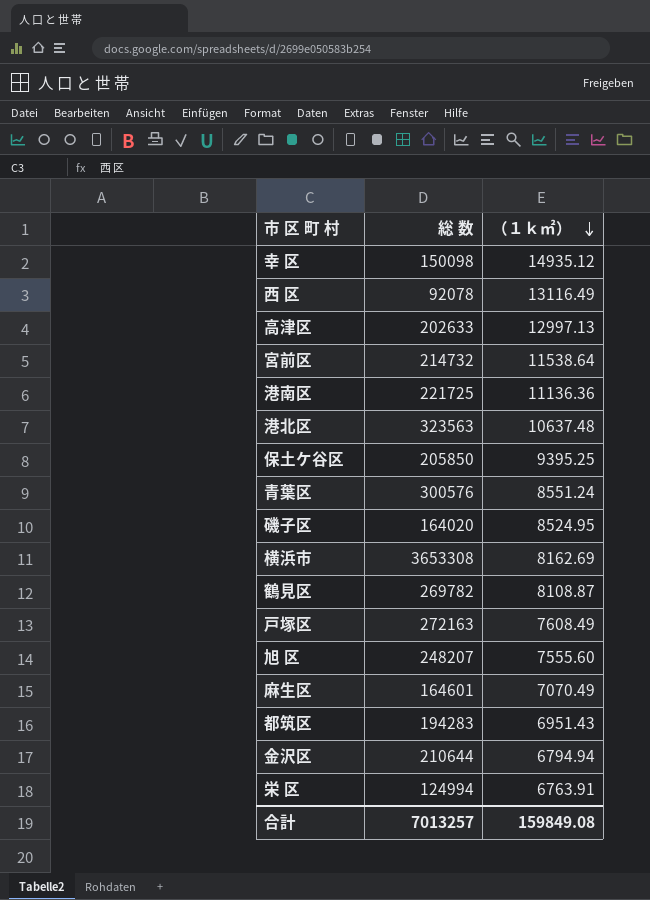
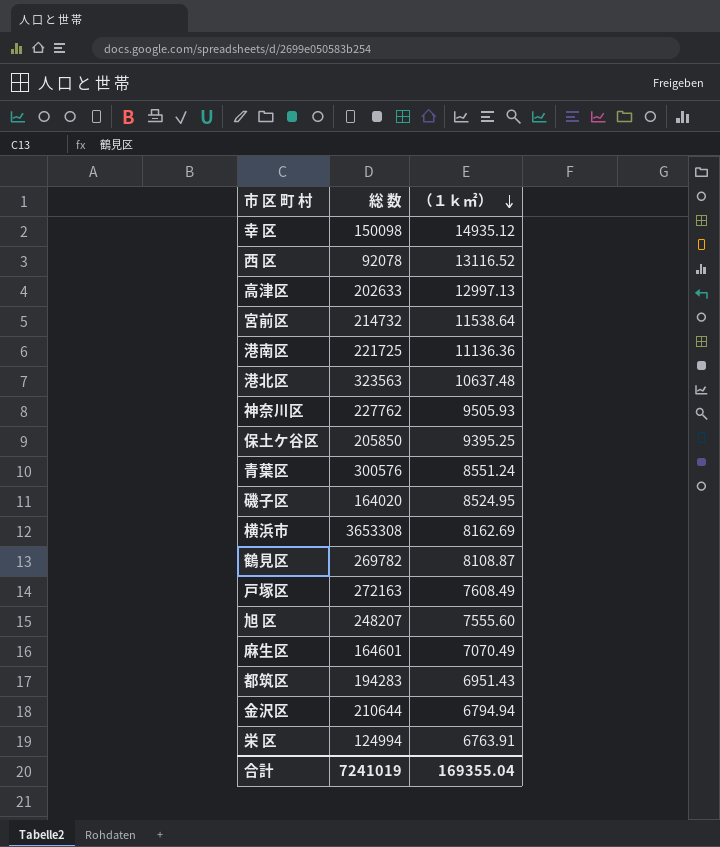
西 区 | （１ｋ㎡）: 13116.49 -> 13116.52
row 神奈川区: none -> 227762 | 9505.93
合計 | 総 数: 7013257 -> 7241019
合計 | （１ｋ㎡）: 159849.08 -> 169355.04

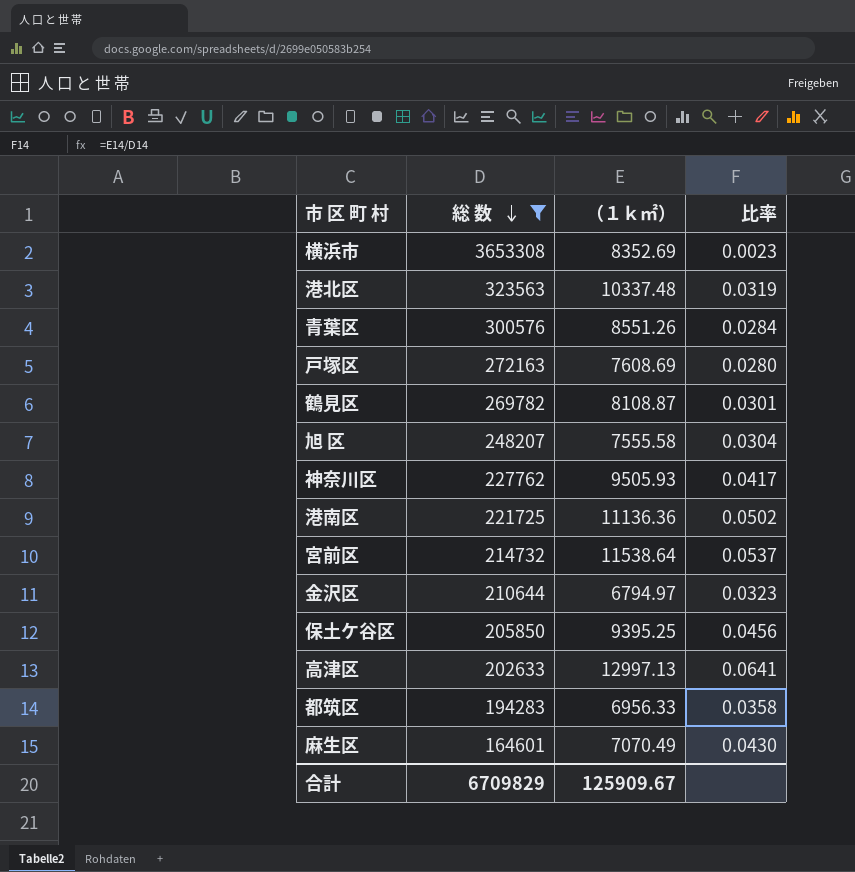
filter: none -> 総 数 >= 164601
row order: （１ｋ㎡） descending -> 総 数 descending
column 比率 | formula: none -> [（１ｋ㎡）] / [総 数]
横浜市 | （１ｋ㎡）: 8162.69 -> 8352.69
港北区 | （１ｋ㎡）: 10637.48 -> 10337.48
青葉区 | （１ｋ㎡）: 8551.24 -> 8551.26
戸塚区 | （１ｋ㎡）: 7608.49 -> 7608.69
旭 区 | （１ｋ㎡）: 7555.60 -> 7555.58
金沢区 | （１ｋ㎡）: 6794.94 -> 6794.97
都筑区 | （１ｋ㎡）: 6951.43 -> 6956.33
合計 | 総 数: 7241019 -> 6709829
合計 | （１ｋ㎡）: 169355.04 -> 125909.67

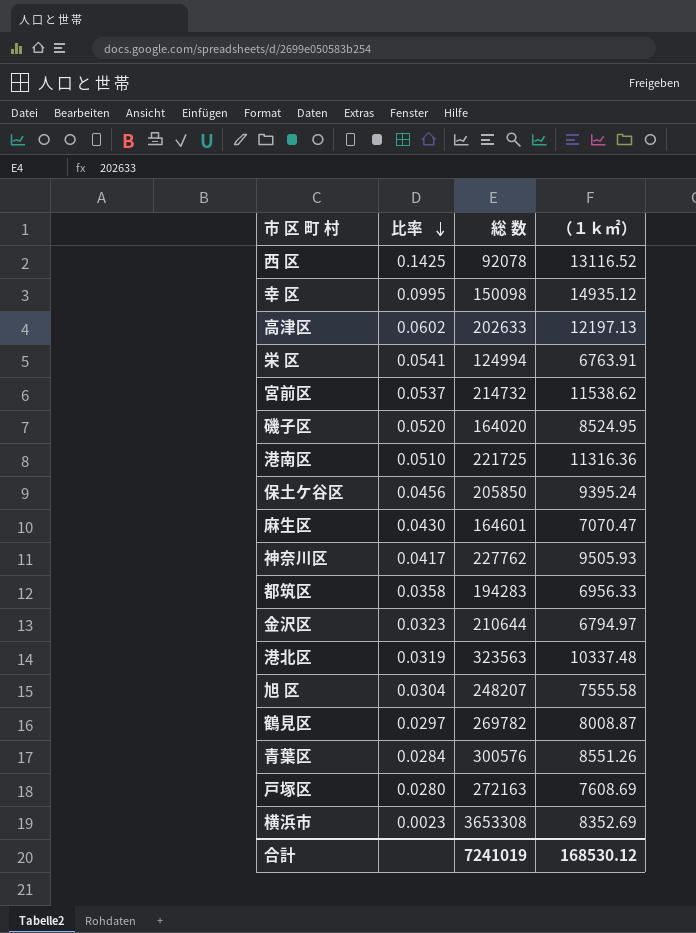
filter: 総 数 >= 164601 -> none
row order: 総 数 descending -> 比率 descending
column 比率 | position: 4 -> 2
高津区 | 比率: 0.0641 -> 0.0602
高津区 | （１ｋ㎡）: 12997.13 -> 12197.13
宮前区 | （１ｋ㎡）: 11538.64 -> 11538.62
港南区 | 比率: 0.0502 -> 0.0510
港南区 | （１ｋ㎡）: 11136.36 -> 11316.36
保土ケ谷区 | （１ｋ㎡）: 9395.25 -> 9395.24
麻生区 | （１ｋ㎡）: 7070.49 -> 7070.47
鶴見区 | 比率: 0.0301 -> 0.0297
鶴見区 | （１ｋ㎡）: 8108.87 -> 8008.87
合計 | 総 数: 6709829 -> 7241019
合計 | （１ｋ㎡）: 125909.67 -> 168530.12

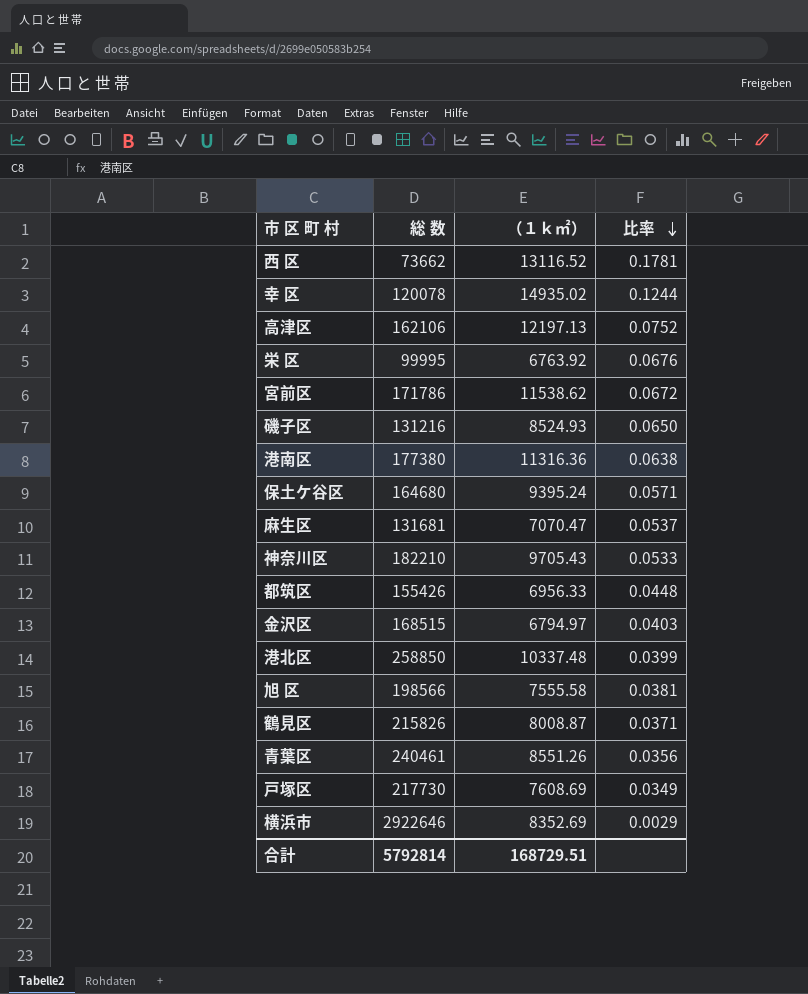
column 比率 | position: 2 -> 4
西 区 | 総 数: 92078 -> 73662
西 区 | 比率: 0.1425 -> 0.1781
幸 区 | 総 数: 150098 -> 120078
幸 区 | （１ｋ㎡）: 14935.12 -> 14935.02
幸 区 | 比率: 0.0995 -> 0.1244
高津区 | 総 数: 202633 -> 162106
高津区 | 比率: 0.0602 -> 0.0752
栄 区 | 総 数: 124994 -> 99995
栄 区 | （１ｋ㎡）: 6763.91 -> 6763.92
栄 区 | 比率: 0.0541 -> 0.0676
宮前区 | 総 数: 214732 -> 171786
宮前区 | 比率: 0.0537 -> 0.0672
磯子区 | 総 数: 164020 -> 131216
磯子区 | （１ｋ㎡）: 8524.95 -> 8524.93
磯子区 | 比率: 0.0520 -> 0.0650
港南区 | 総 数: 221725 -> 177380
港南区 | 比率: 0.0510 -> 0.0638
保土ケ谷区 | 総 数: 205850 -> 164680
保土ケ谷区 | 比率: 0.0456 -> 0.0571
麻生区 | 総 数: 164601 -> 131681
麻生区 | 比率: 0.0430 -> 0.0537
神奈川区 | 総 数: 227762 -> 182210
神奈川区 | （１ｋ㎡）: 9505.93 -> 9705.43
神奈川区 | 比率: 0.0417 -> 0.0533
都筑区 | 総 数: 194283 -> 155426
都筑区 | 比率: 0.0358 -> 0.0448
金沢区 | 総 数: 210644 -> 168515
金沢区 | 比率: 0.0323 -> 0.0403
港北区 | 総 数: 323563 -> 258850
港北区 | 比率: 0.0319 -> 0.0399
旭 区 | 総 数: 248207 -> 198566
旭 区 | 比率: 0.0304 -> 0.0381
鶴見区 | 総 数: 269782 -> 215826
鶴見区 | 比率: 0.0297 -> 0.0371
青葉区 | 総 数: 300576 -> 240461
青葉区 | 比率: 0.0284 -> 0.0356
戸塚区 | 総 数: 272163 -> 217730
戸塚区 | 比率: 0.0280 -> 0.0349
横浜市 | 総 数: 3653308 -> 2922646
横浜市 | 比率: 0.0023 -> 0.0029
合計 | 総 数: 7241019 -> 5792814
合計 | （１ｋ㎡）: 168530.12 -> 168729.51

